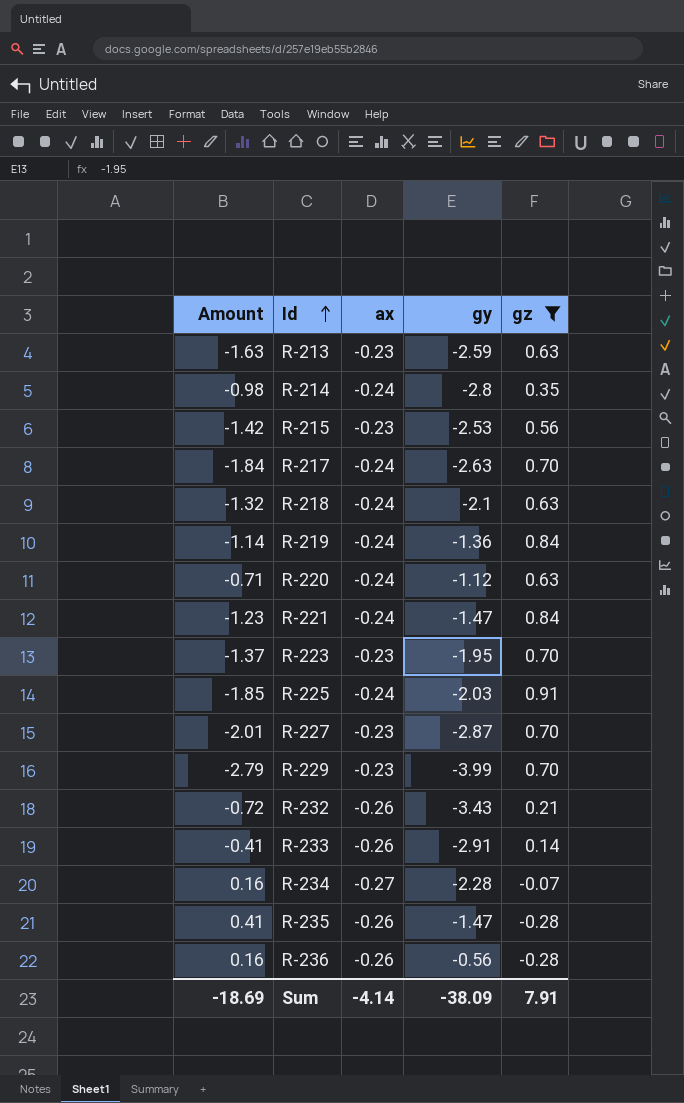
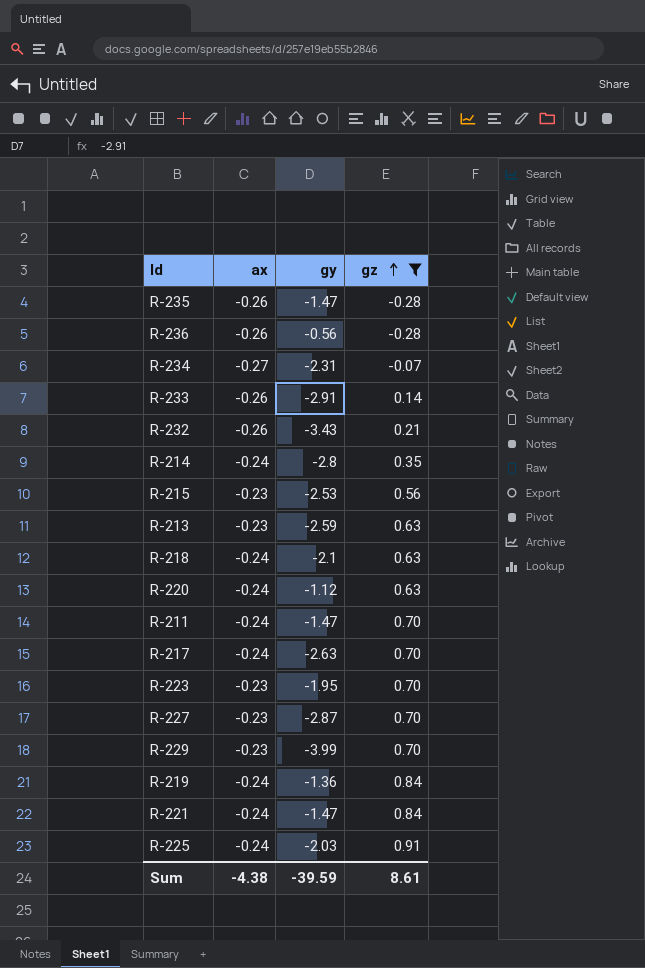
row order: Id ascending -> gz ascending
column Amount | formula: [gy] * [gz] -> none
R-234 | gy: -2.28 -> -2.31
row R-211: none -> -0.24 | -1.47 | 0.70
Sum | ax: -4.14 -> -4.38
Sum | gy: -38.09 -> -39.59
Sum | gz: 7.91 -> 8.61

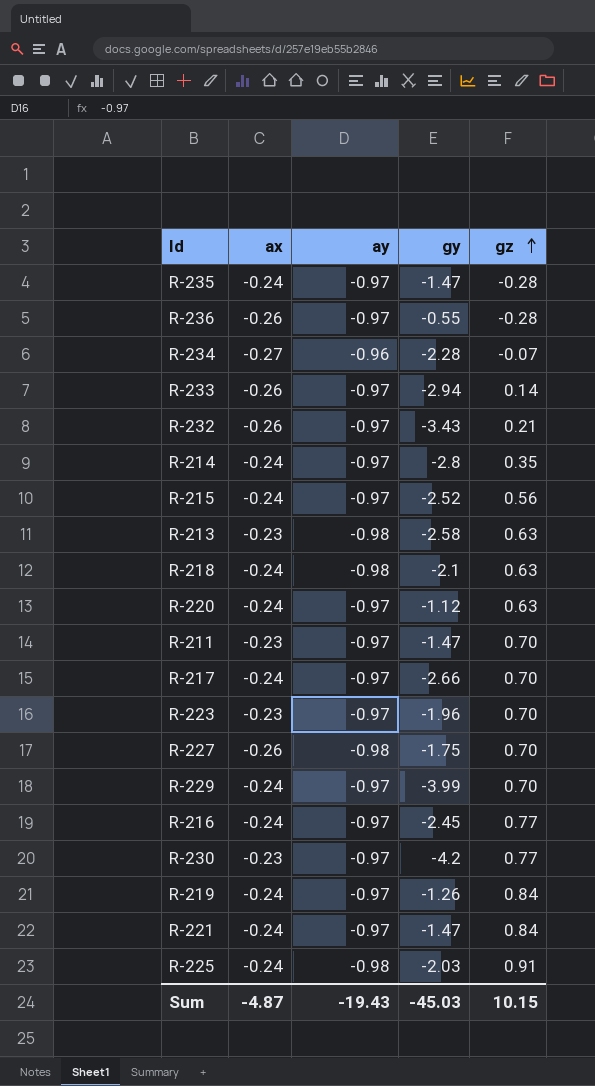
filter: gz != 0.77 -> none
column ay | position: none -> 3
R-235 | ax: -0.26 -> -0.24
R-236 | gy: -0.56 -> -0.55
R-234 | gy: -2.31 -> -2.28
R-233 | gy: -2.91 -> -2.94
R-215 | ax: -0.23 -> -0.24
R-215 | gy: -2.53 -> -2.52
R-213 | gy: -2.59 -> -2.58
R-211 | ax: -0.24 -> -0.23
R-217 | gy: -2.63 -> -2.66
R-223 | gy: -1.95 -> -1.96
R-227 | ax: -0.23 -> -0.26
R-227 | gy: -2.87 -> -1.75
R-229 | ax: -0.23 -> -0.24
R-219 | gy: -1.36 -> -1.26
Sum | ax: -4.38 -> -4.87
Sum | gy: -39.59 -> -45.03
Sum | gz: 8.61 -> 10.15

